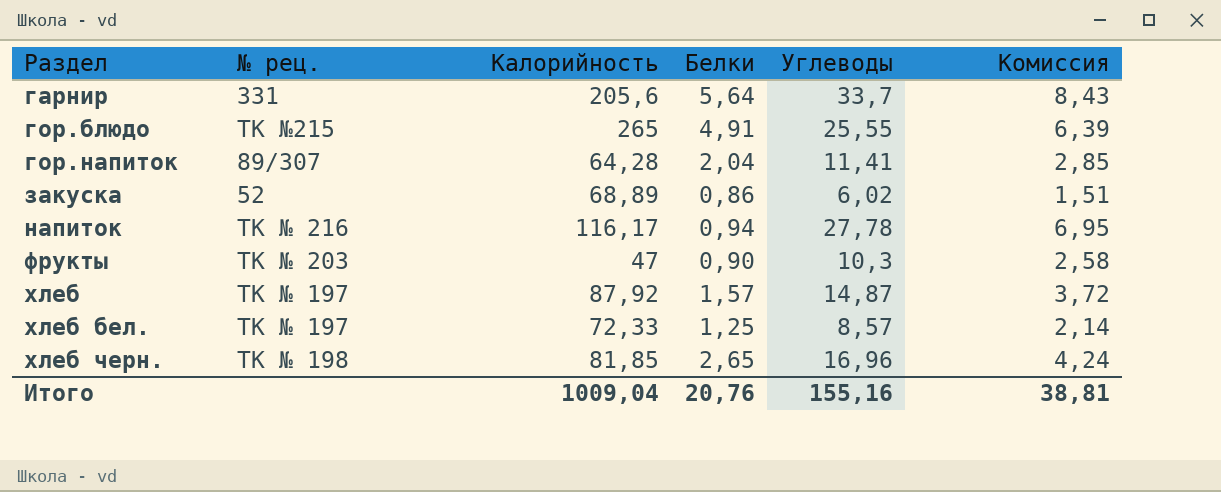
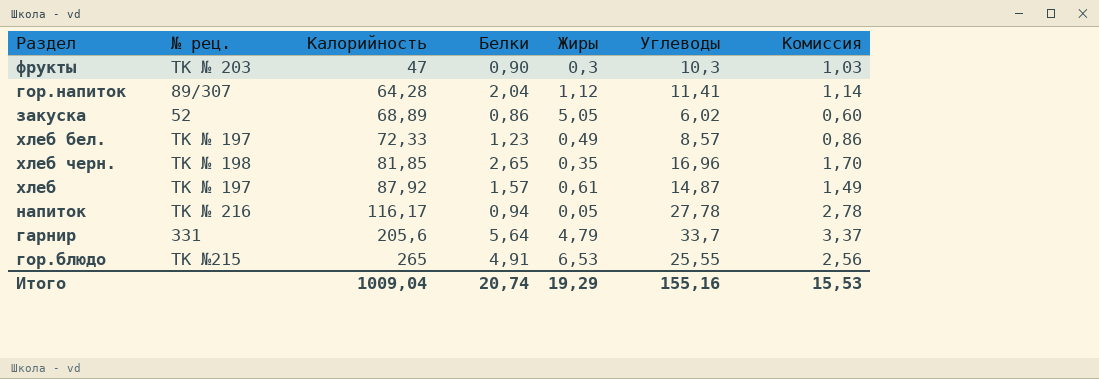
row order: Раздел ascending -> Калорийность ascending
column Жиры | position: none -> 5
column Комиссия | formula: [Углеводы] * 0,25 -> [Углеводы] * 0,1
хлеб бел. | Белки: 1,25 -> 1,23
Итого | Белки: 20,76 -> 20,74
Итого | Комиссия: 38,81 -> 15,53

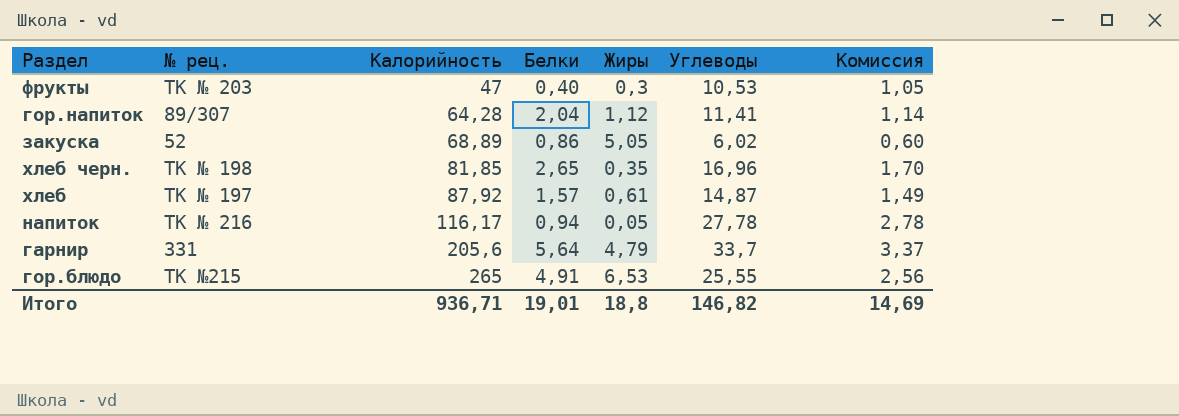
row хлеб бел.: ТК № 197 | 72,33 | 1,23 | 0,49 | 8,57 | 0,86 -> none
фрукты | Белки: 0,90 -> 0,40
фрукты | Углеводы: 10,3 -> 10,53
фрукты | Комиссия: 1,03 -> 1,05
Итого | Калорийность: 1009,04 -> 936,71
Итого | Белки: 20,74 -> 19,01
Итого | Жиры: 19,29 -> 18,8
Итого | Углеводы: 155,16 -> 146,82
Итого | Комиссия: 15,53 -> 14,69

